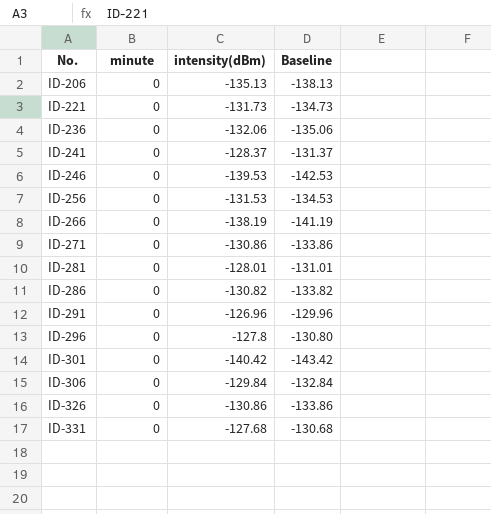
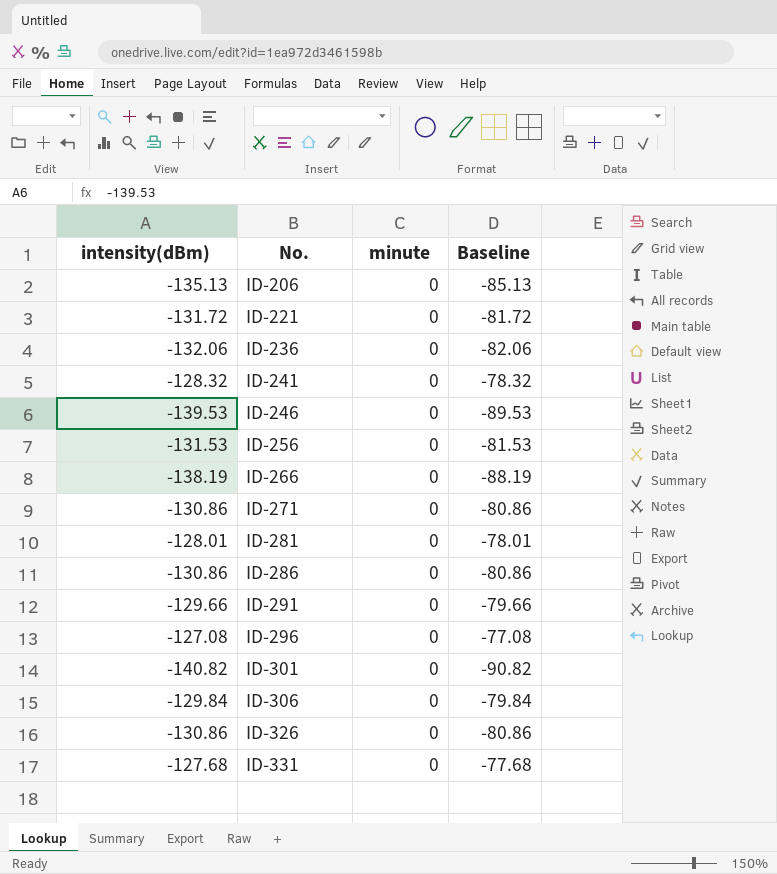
column intensity(dBm) | position: 3 -> 1
column Baseline | formula: [intensity(dBm)] - 3 -> [intensity(dBm)] + 50
ID-221 | intensity(dBm): -131.73 -> -131.72
ID-241 | intensity(dBm): -128.37 -> -128.32
ID-286 | intensity(dBm): -130.82 -> -130.86
ID-291 | intensity(dBm): -126.96 -> -129.66
ID-296 | intensity(dBm): -127.8 -> -127.08
ID-301 | intensity(dBm): -140.42 -> -140.82

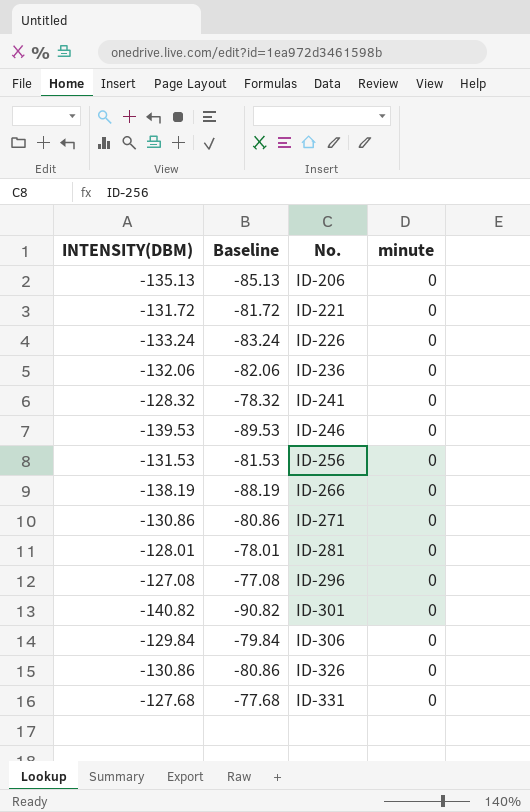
column name: intensity(dBm) -> INTENSITY(DBM)
column Baseline | position: 4 -> 2
row ID-286: -130.86 | 0 | -80.86 -> none
row ID-291: -129.66 | 0 | -79.66 -> none
row ID-226: none -> -133.24 | -83.24 | 0

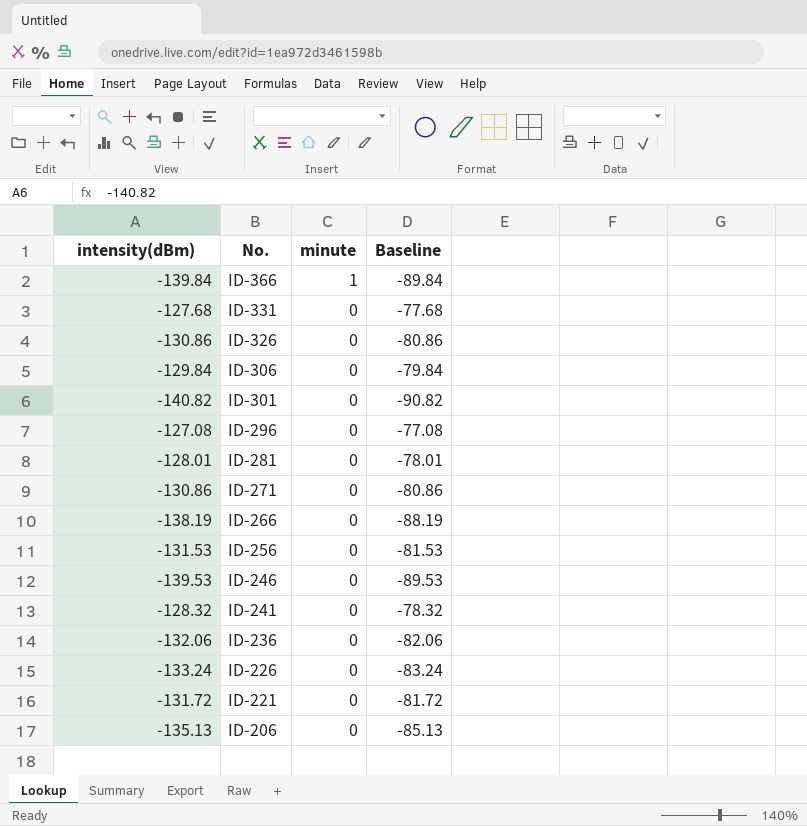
row order: No. ascending -> No. descending
column name: INTENSITY(DBM) -> intensity(dBm)
column Baseline | position: 2 -> 4
row ID-366: none -> -139.84 | 1 | -89.84

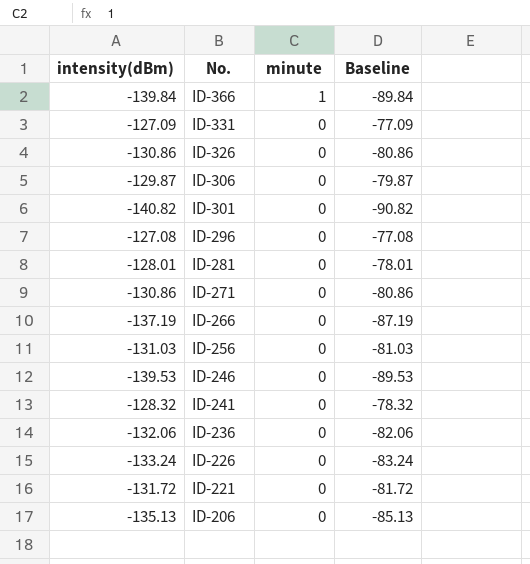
ID-331 | intensity(dBm): -127.68 -> -127.09
ID-331 | Baseline: -77.68 -> -77.09
ID-306 | intensity(dBm): -129.84 -> -129.87
ID-306 | Baseline: -79.84 -> -79.87
ID-266 | intensity(dBm): -138.19 -> -137.19
ID-266 | Baseline: -88.19 -> -87.19
ID-256 | intensity(dBm): -131.53 -> -131.03
ID-256 | Baseline: -81.53 -> -81.03

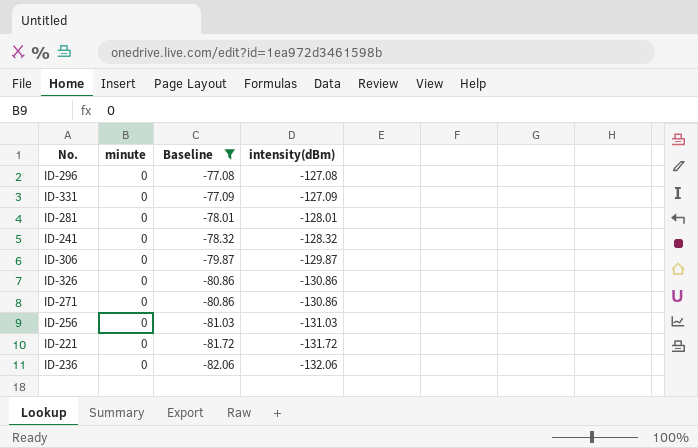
filter: none -> Baseline >= -82.06
row order: No. descending -> Baseline descending
column intensity(dBm) | position: 1 -> 4

